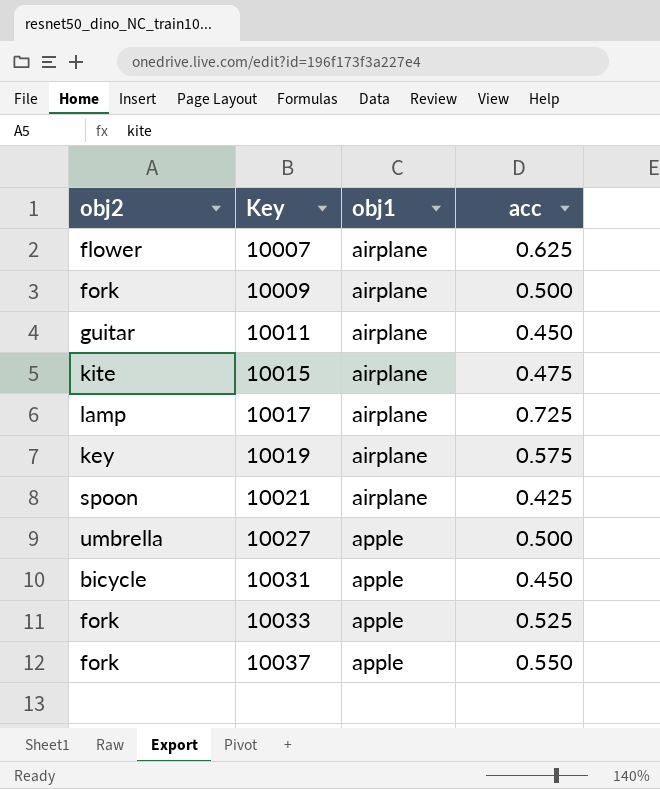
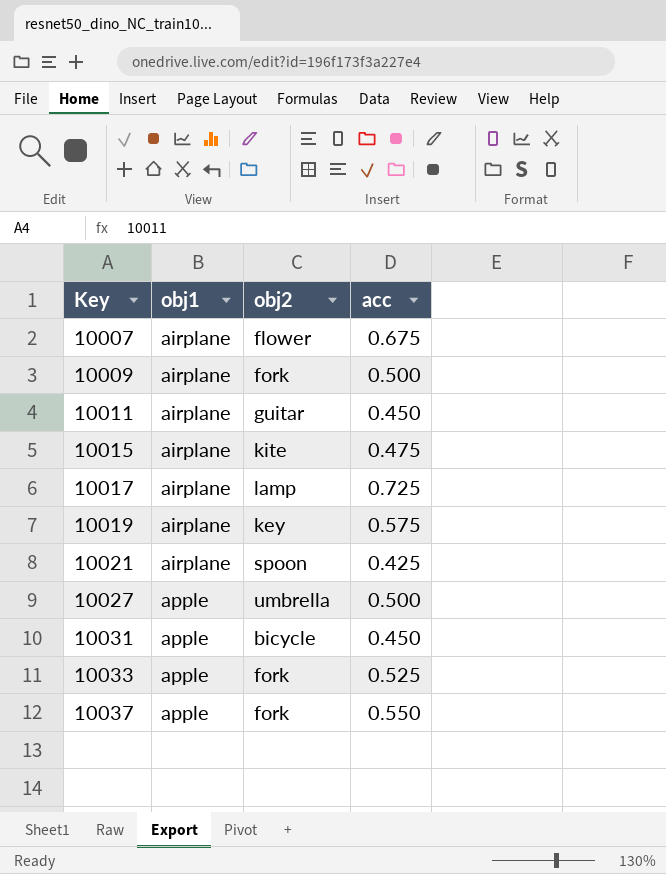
column obj2 | position: 1 -> 3
10007 | acc: 0.625 -> 0.675

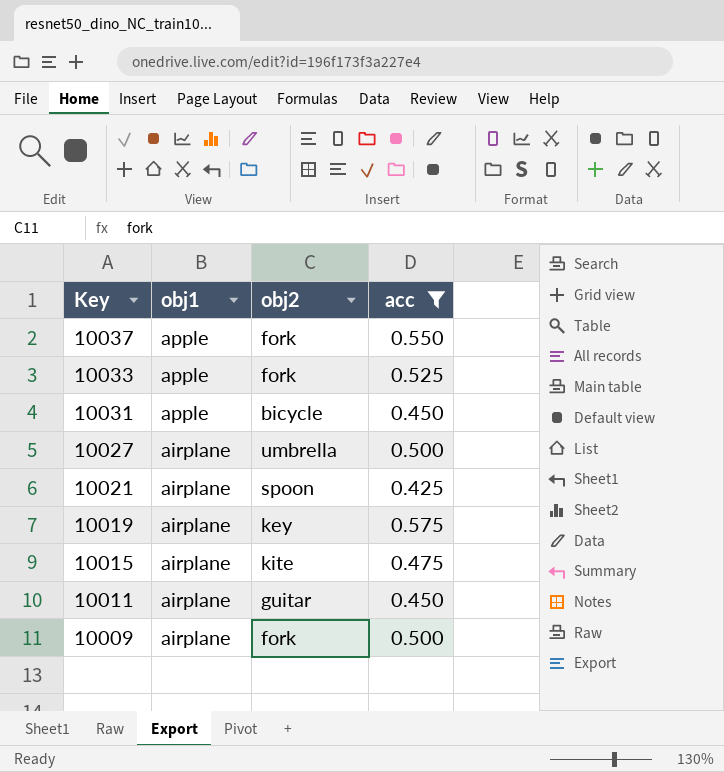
filter: none -> acc <= 0.575
row order: Key ascending -> Key descending
10027 | obj1: apple -> airplane

